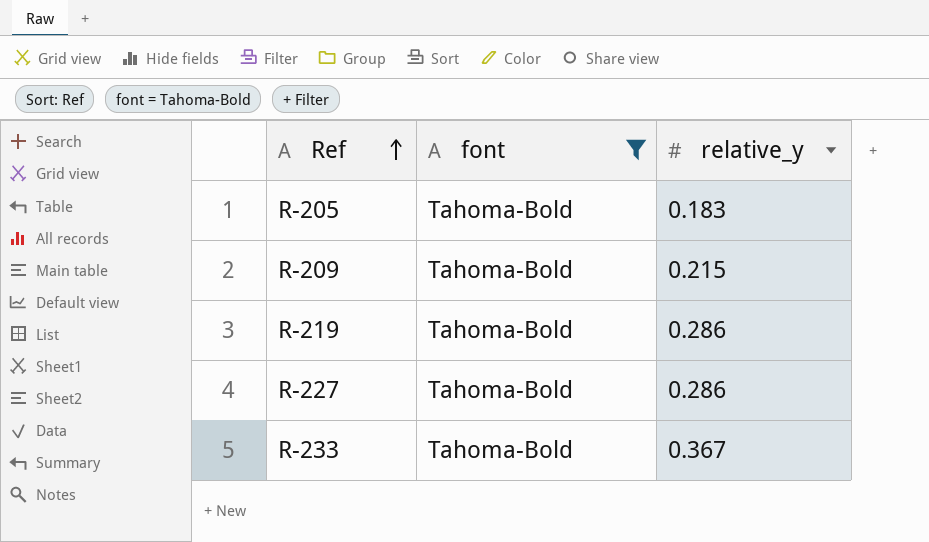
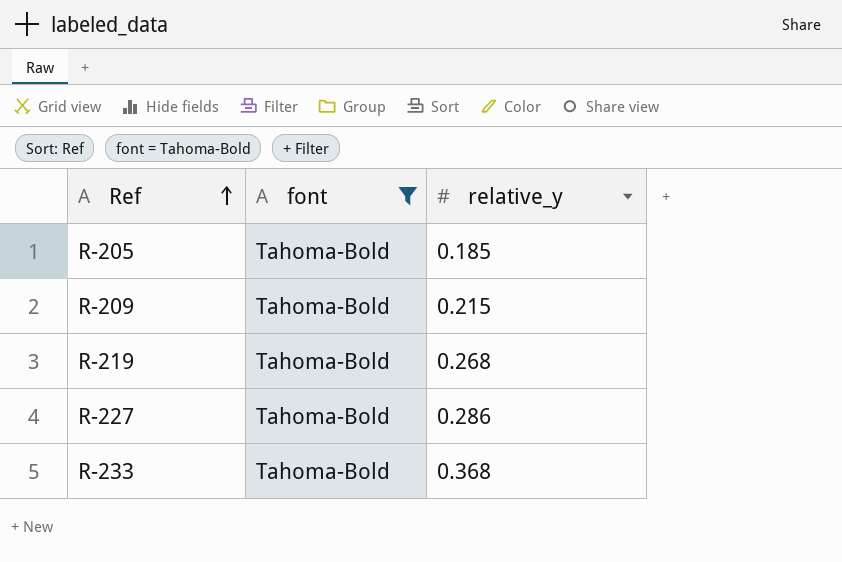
R-205 | relative_y: 0.183 -> 0.185
R-219 | relative_y: 0.286 -> 0.268
R-233 | relative_y: 0.367 -> 0.368

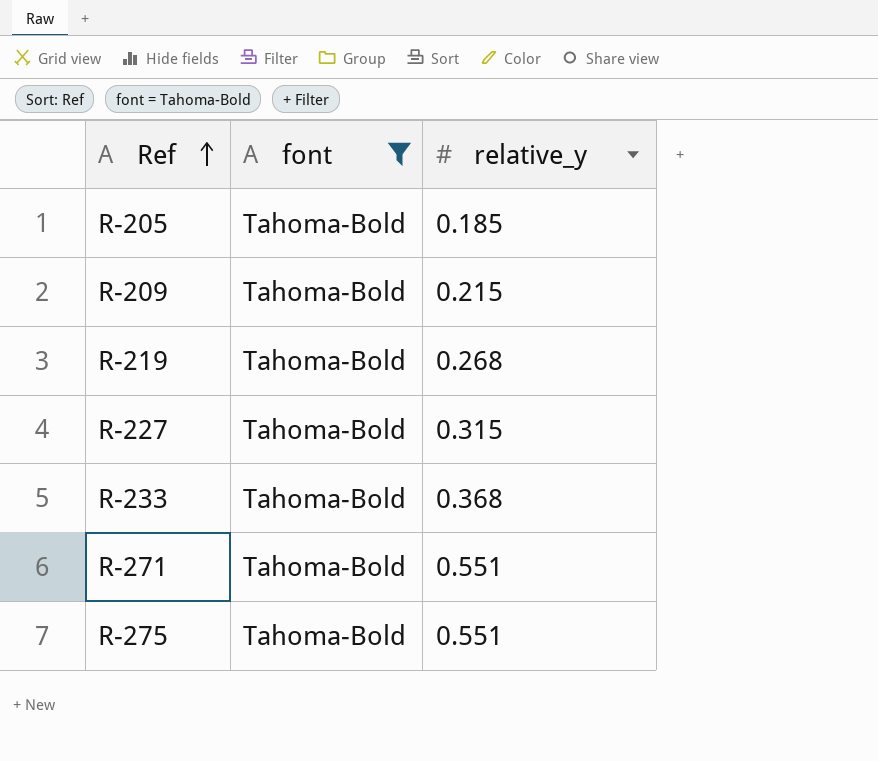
R-227 | relative_y: 0.286 -> 0.315
row R-271: none -> Tahoma-Bold | 0.551
row R-275: none -> Tahoma-Bold | 0.551

